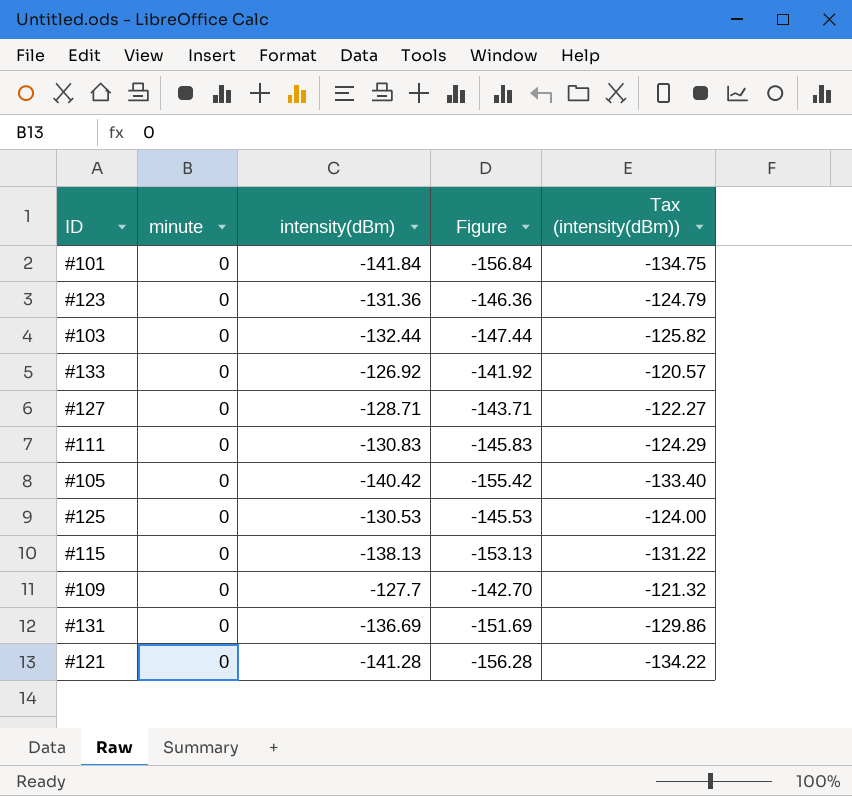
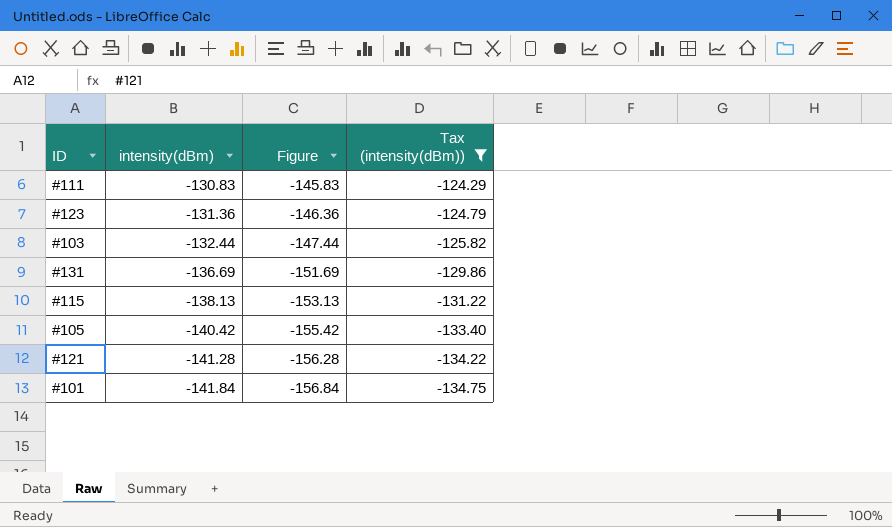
filter: none -> Tax (intensity(dBm)) <= -124.29
row order: none -> intensity(dBm) descending
column minute | position: 2 -> none

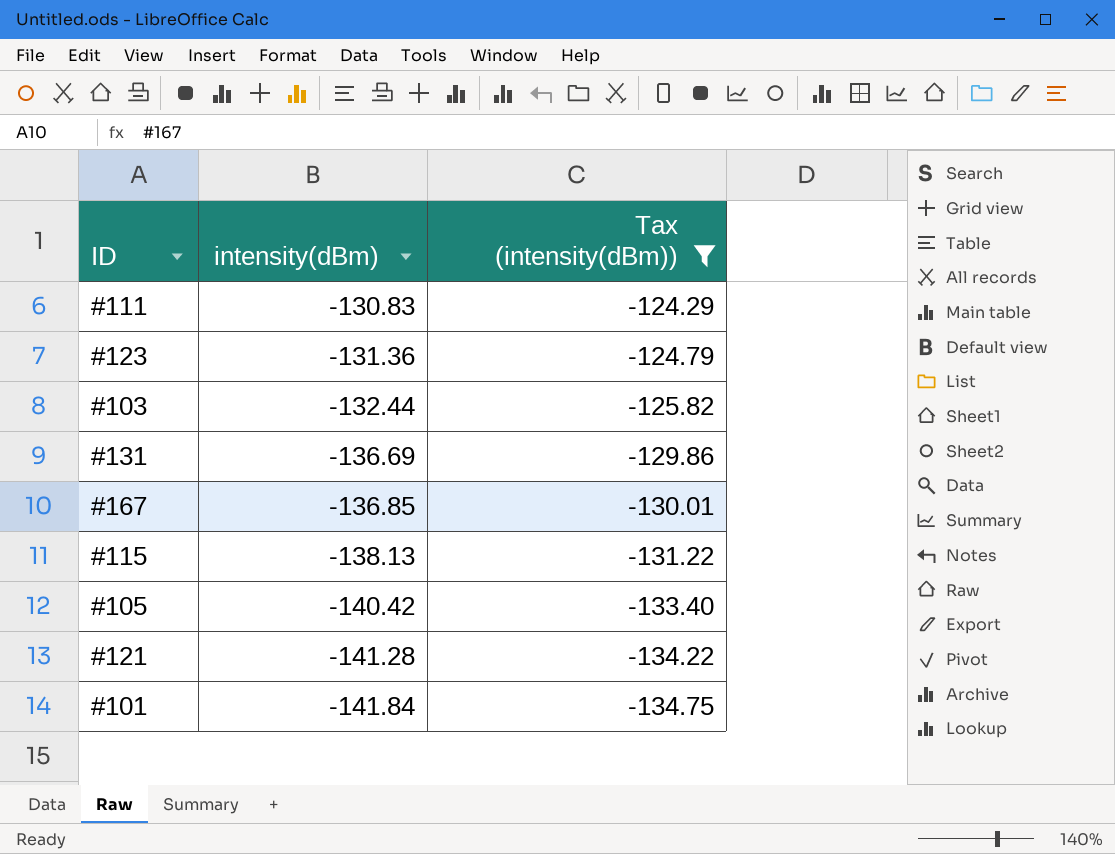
column Figure | formula: [intensity(dBm)] - 15 -> none
row #167: none -> -136.85 | -130.01

